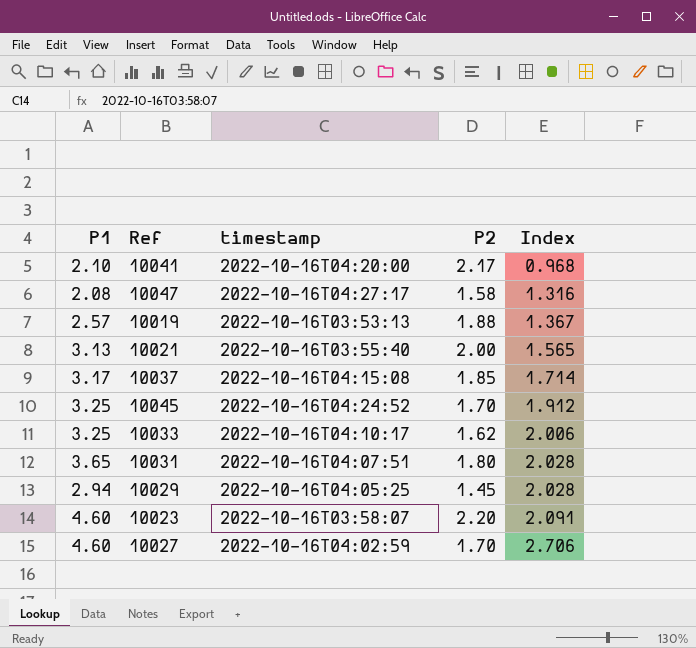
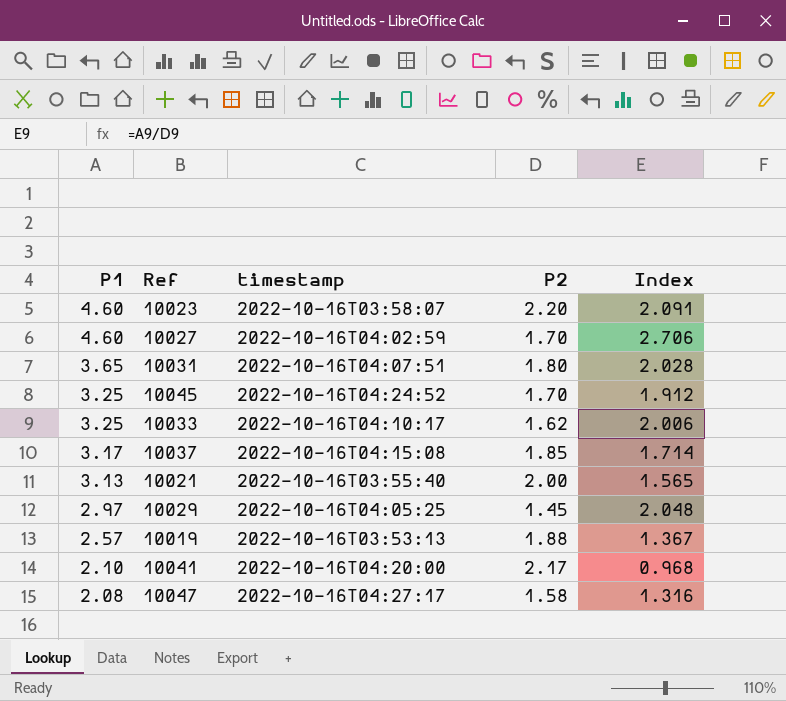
row order: Index ascending -> P1 descending
10029 | P1: 2.94 -> 2.97
10029 | Index: 2.028 -> 2.048

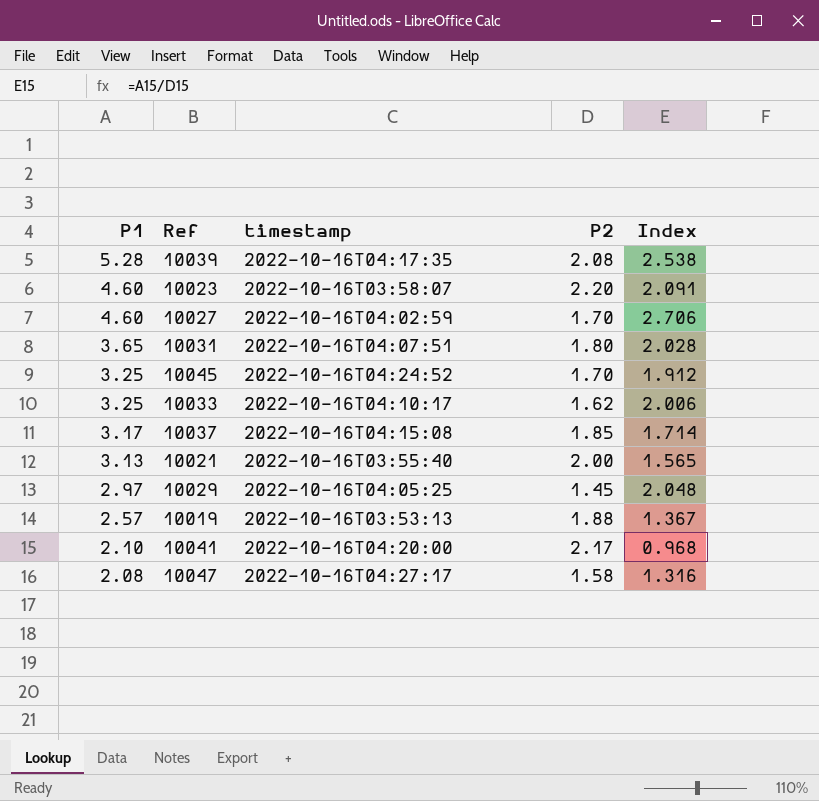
row 10039: none -> 5.28 | 2022-10-16T04:17:35 | 2.08 | 2.538

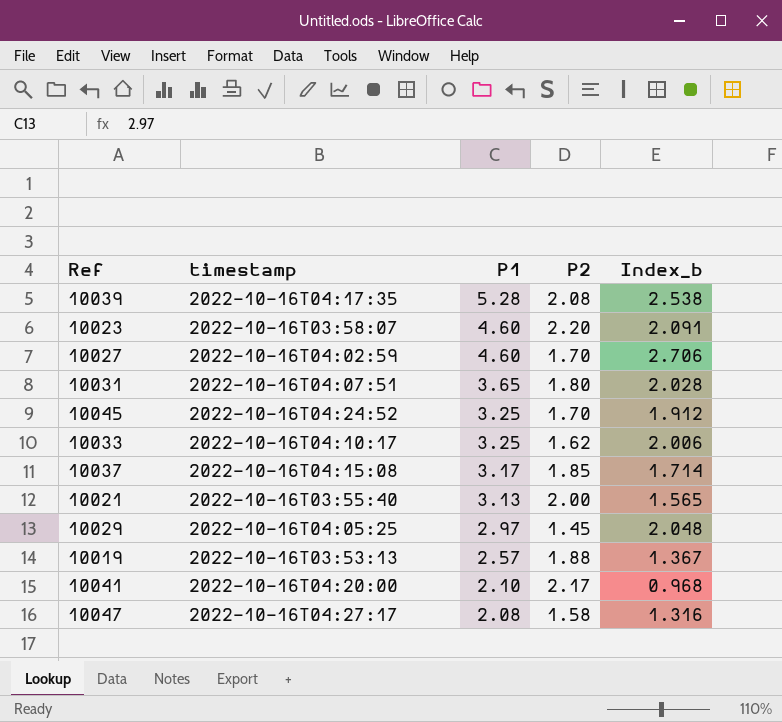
column P1 | position: 1 -> 3
column name: Index -> Index_b

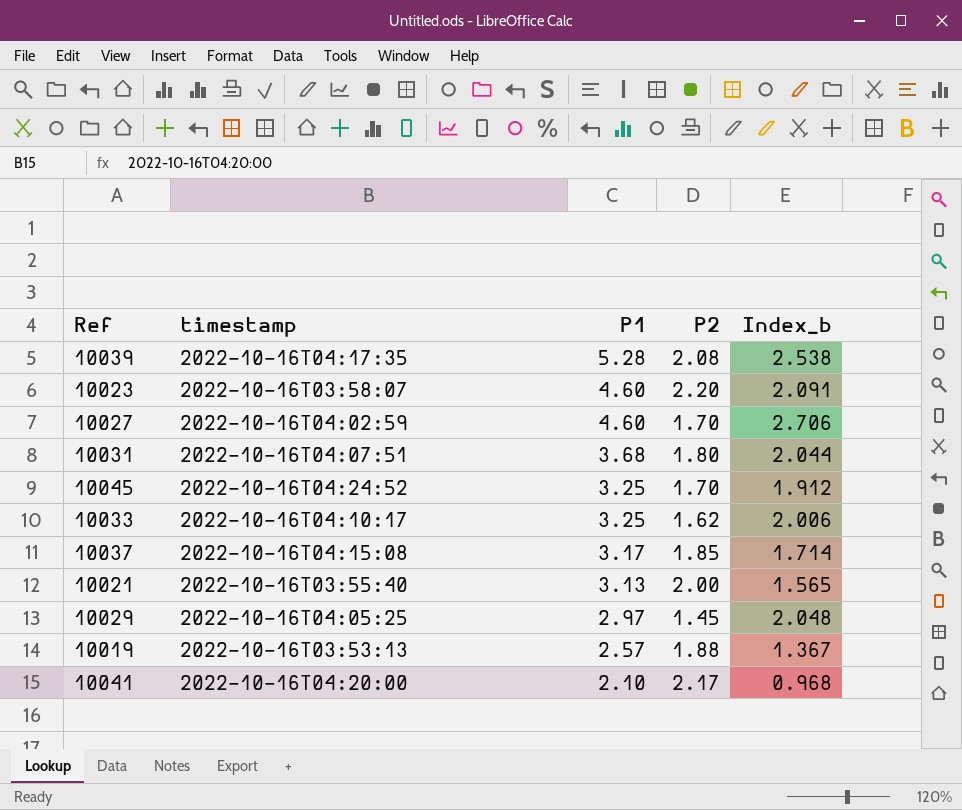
row 10047: 2022-10-16T04:27:17 | 2.08 | 1.58 | 1.316 -> none
10031 | P1: 3.65 -> 3.68
10031 | Index_b: 2.028 -> 2.044

